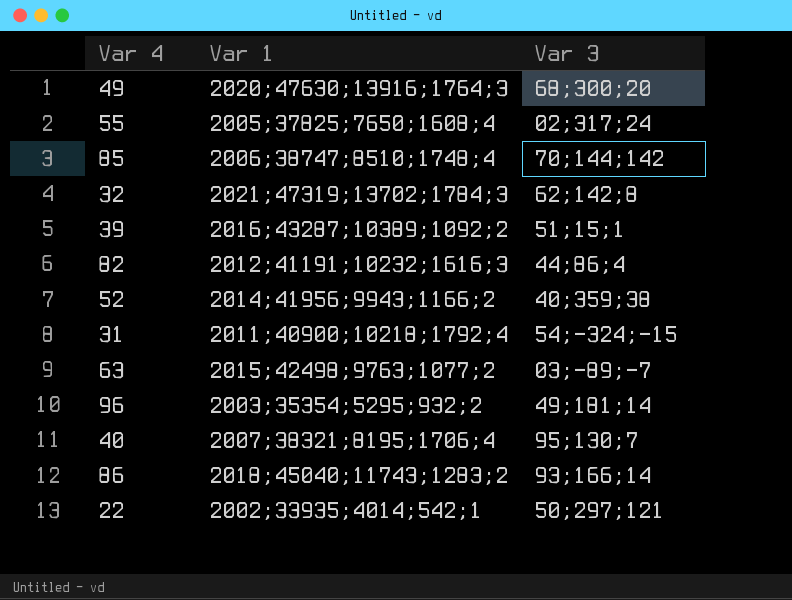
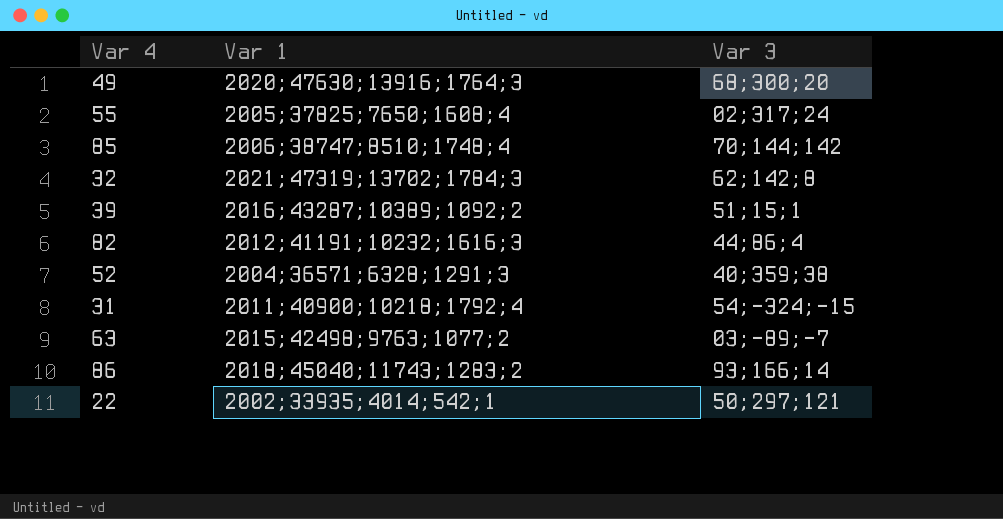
row 96: 2003;35354;5295;932;2 | 49;181;14 -> none
row 40: 2007;38321;8195;1706;4 | 95;130;7 -> none
52 | Var 1: 2014;41956;9943;1166;2 -> 2004;36571;6328;1291;3

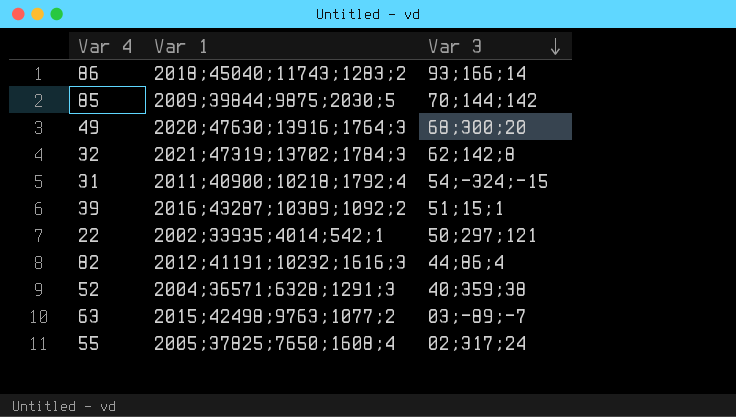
row order: none -> Var 3 descending
85 | Var 1: 2006;38747;8510;1748;4 -> 2009;39844;9875;2030;5

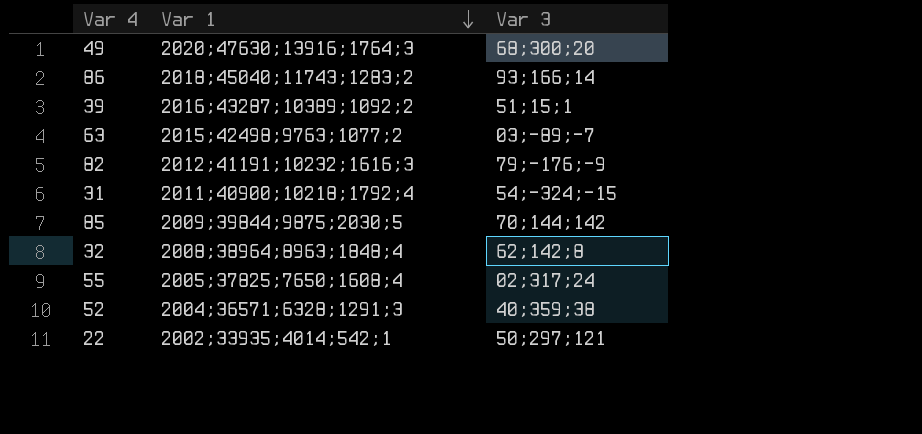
row order: Var 3 descending -> Var 1 descending
82 | Var 3: 44;86;4 -> 79;-176;-9
32 | Var 1: 2021;47319;13702;1784;3 -> 2008;38964;8963;1848;4

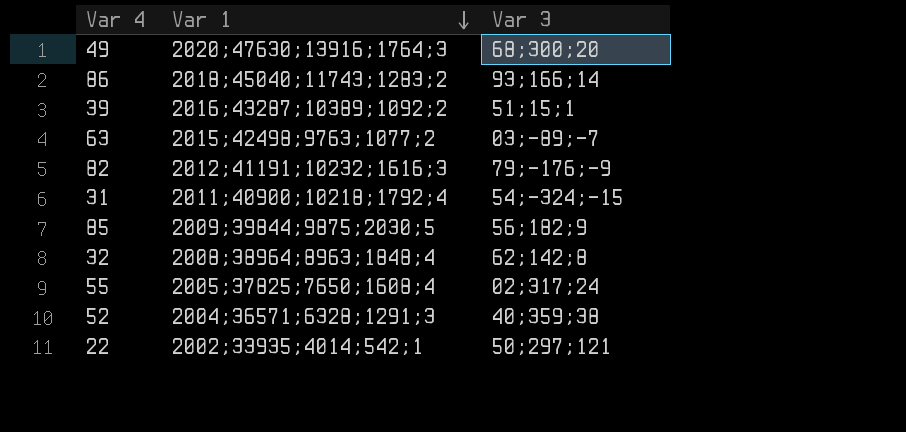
85 | Var 3: 70;144;142 -> 56;182;9

